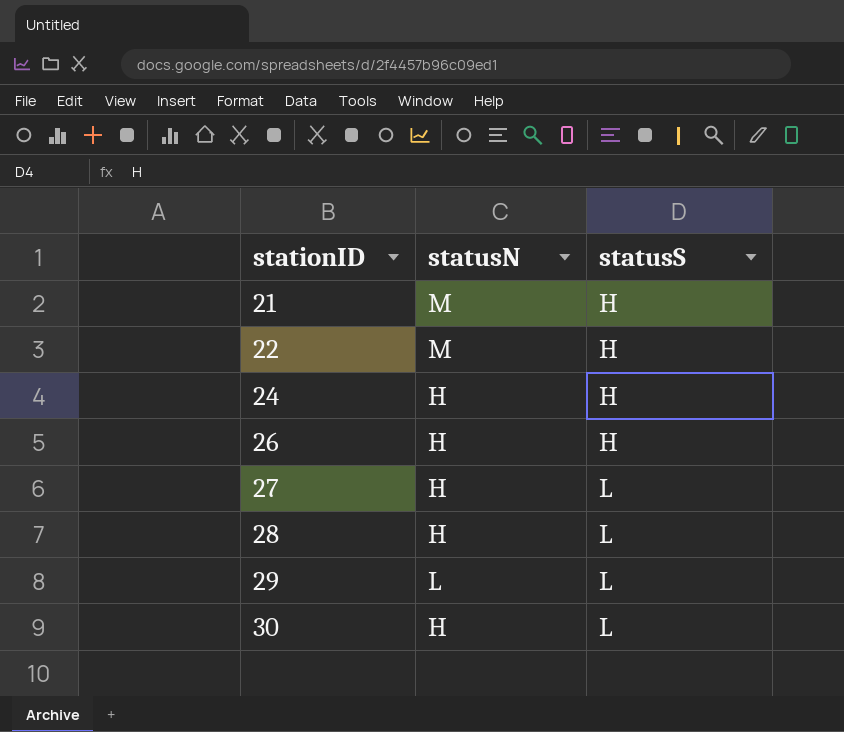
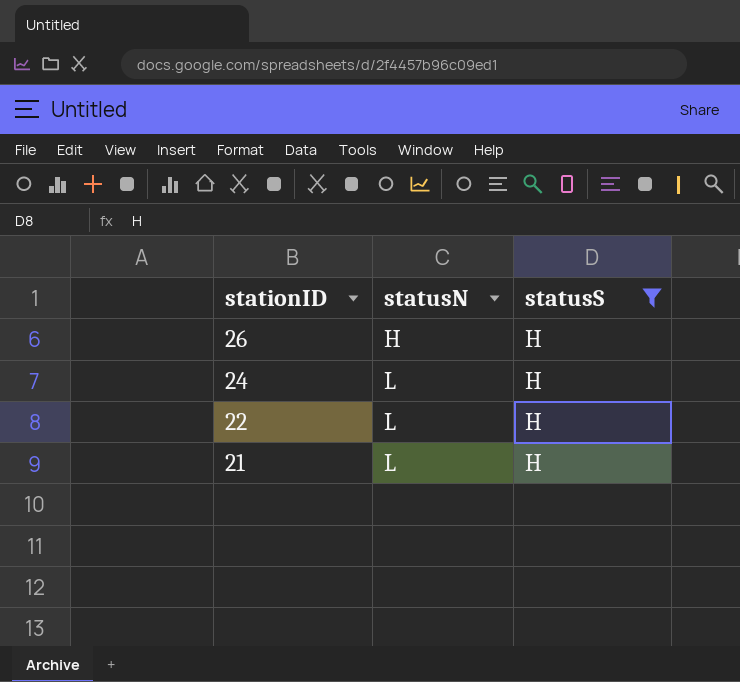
filter: none -> statusS = H
row order: stationID ascending -> stationID descending
24 | statusN: H -> L
22 | statusN: M -> L
21 | statusN: M -> L

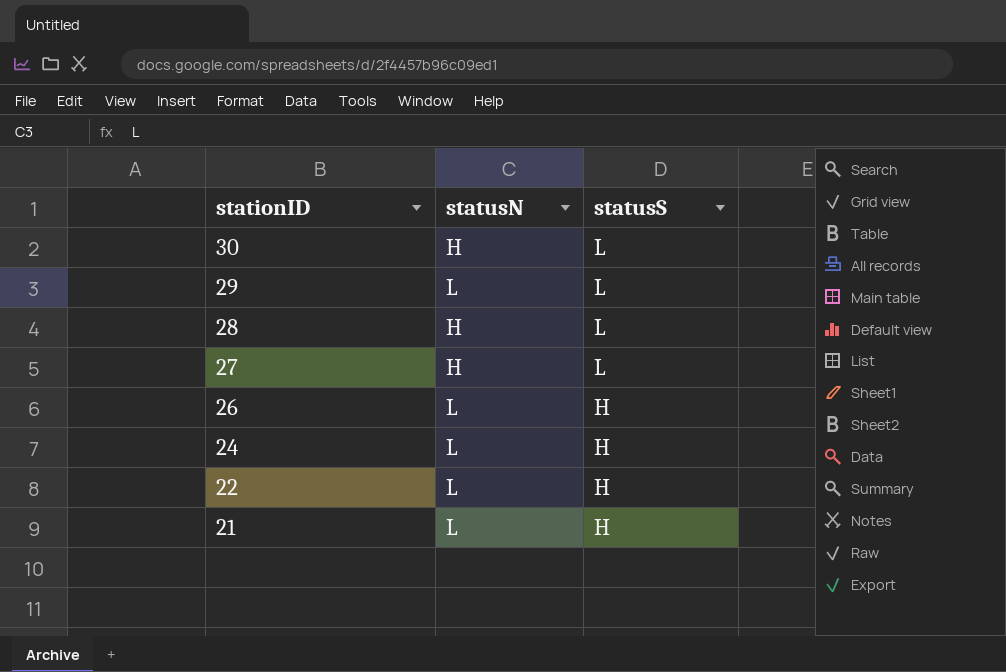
filter: statusS = H -> none
26 | statusN: H -> L

